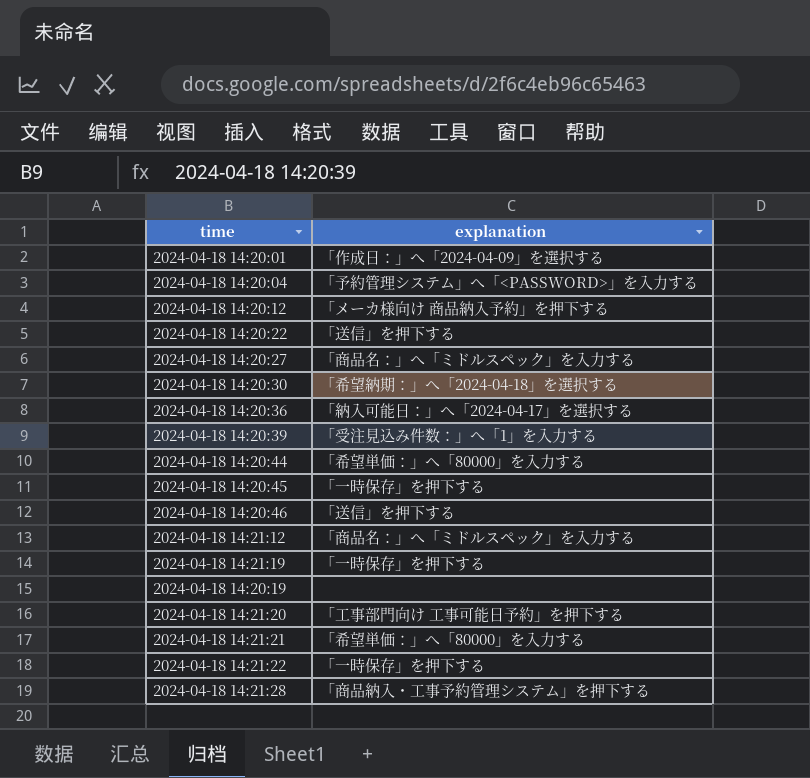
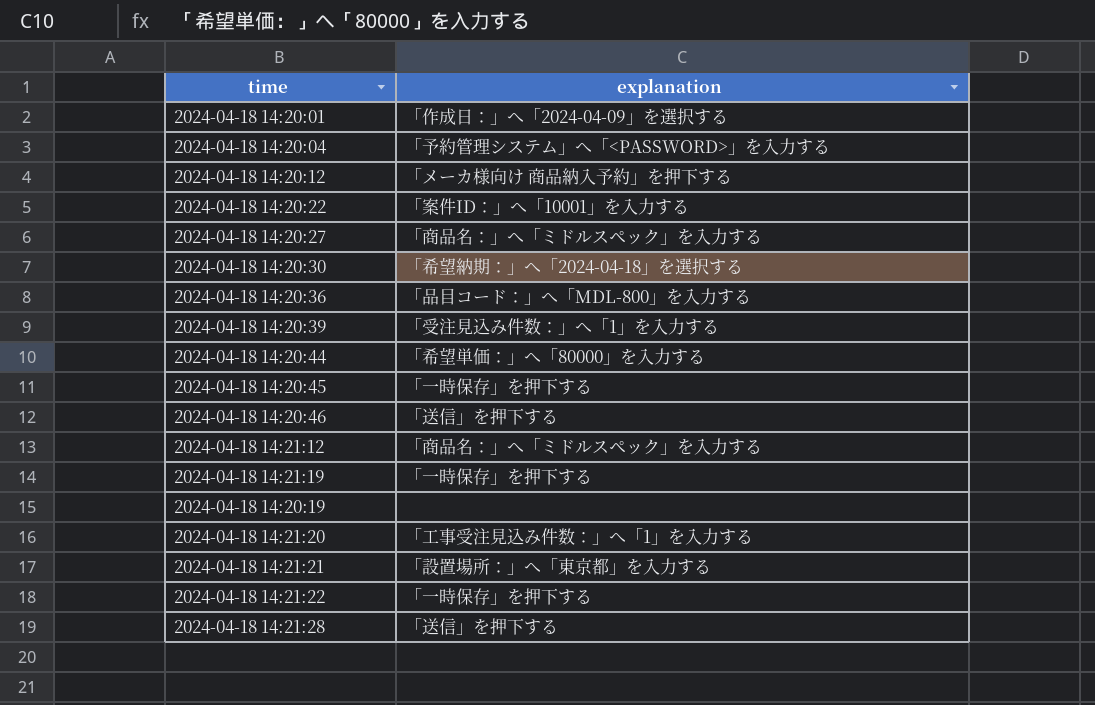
2024-04-18 14:20:22 | explanation: 「送信」を押下する -> 「案件ID：」へ「10001」を入力する
2024-04-18 14:20:36 | explanation: 「納入可能日：」へ「2024-04-17」を選択する -> 「品目コード：」へ「MDL-800」を入力する
2024-04-18 14:21:20 | explanation: 「工事部門向け 工事可能日予約」を押下する -> 「工事受注見込み件数：」へ「1」を入力する
2024-04-18 14:21:21 | explanation: 「希望単価：」へ「80000」を入力する -> 「設置場所：」へ「東京都」を入力する
2024-04-18 14:21:28 | explanation: 「商品納入・工事予約管理システム」を押下する -> 「送信」を押下する

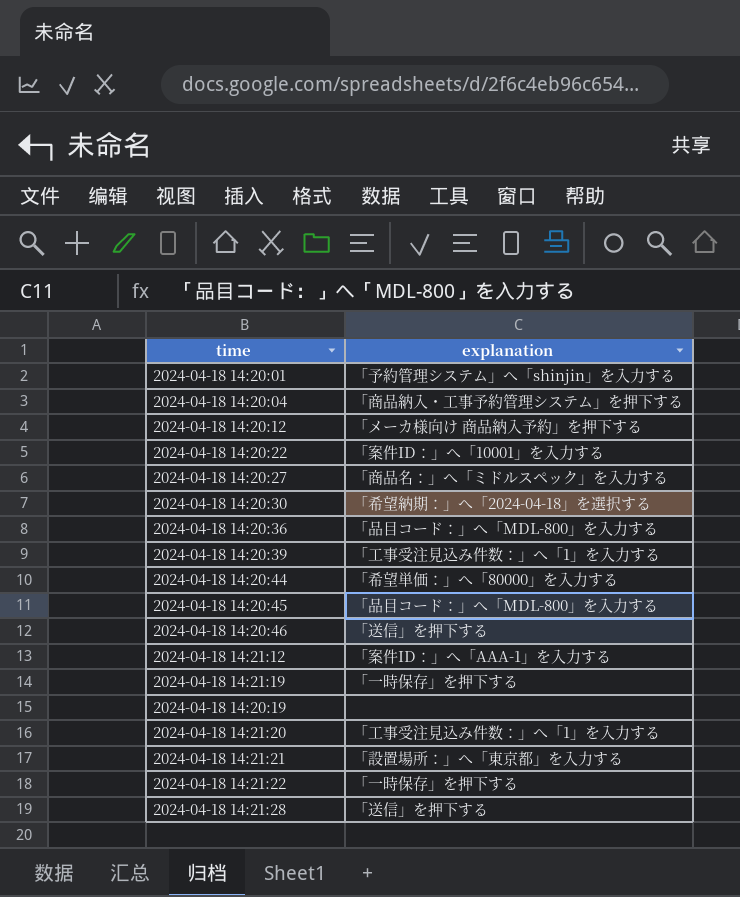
2024-04-18 14:20:01 | explanation: 「作成日：」へ「2024-04-09」を選択する -> 「予約管理システム」へ「shinjin」を入力する
2024-04-18 14:20:04 | explanation: 「予約管理システム」へ「<PASSWORD>」を入力する -> 「商品納入・工事予約管理システム」を押下する
2024-04-18 14:20:39 | explanation: 「受注見込み件数：」へ「1」を入力する -> 「工事受注見込み件数：」へ「1」を入力する
2024-04-18 14:20:45 | explanation: 「一時保存」を押下する -> 「品目コード：」へ「MDL-800」を入力する
2024-04-18 14:21:12 | explanation: 「商品名：」へ「ミドルスペック」を入力する -> 「案件ID：」へ「AAA-1」を入力する

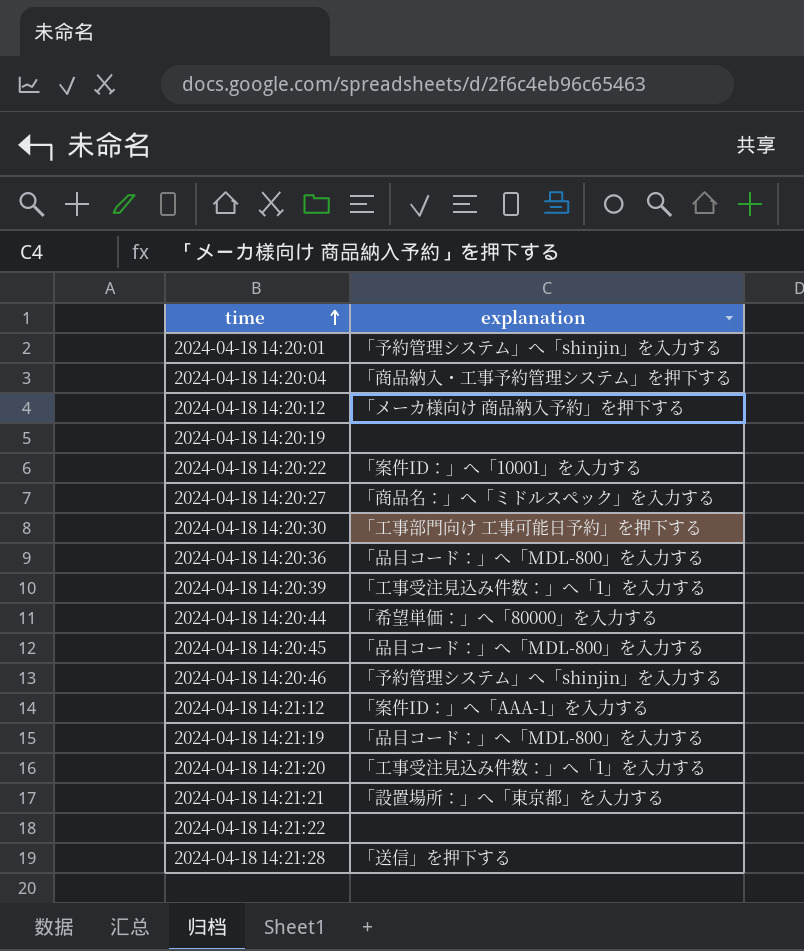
row order: none -> time ascending
2024-04-18 14:20:30 | explanation: 「希望納期：」へ「2024-04-18」を選択する -> 「工事部門向け 工事可能日予約」を押下する
2024-04-18 14:20:46 | explanation: 「送信」を押下する -> 「予約管理システム」へ「shinjin」を入力する
2024-04-18 14:21:19 | explanation: 「一時保存」を押下する -> 「品目コード：」へ「MDL-800」を入力する
2024-04-18 14:21:22 | explanation: 「一時保存」を押下する -> none

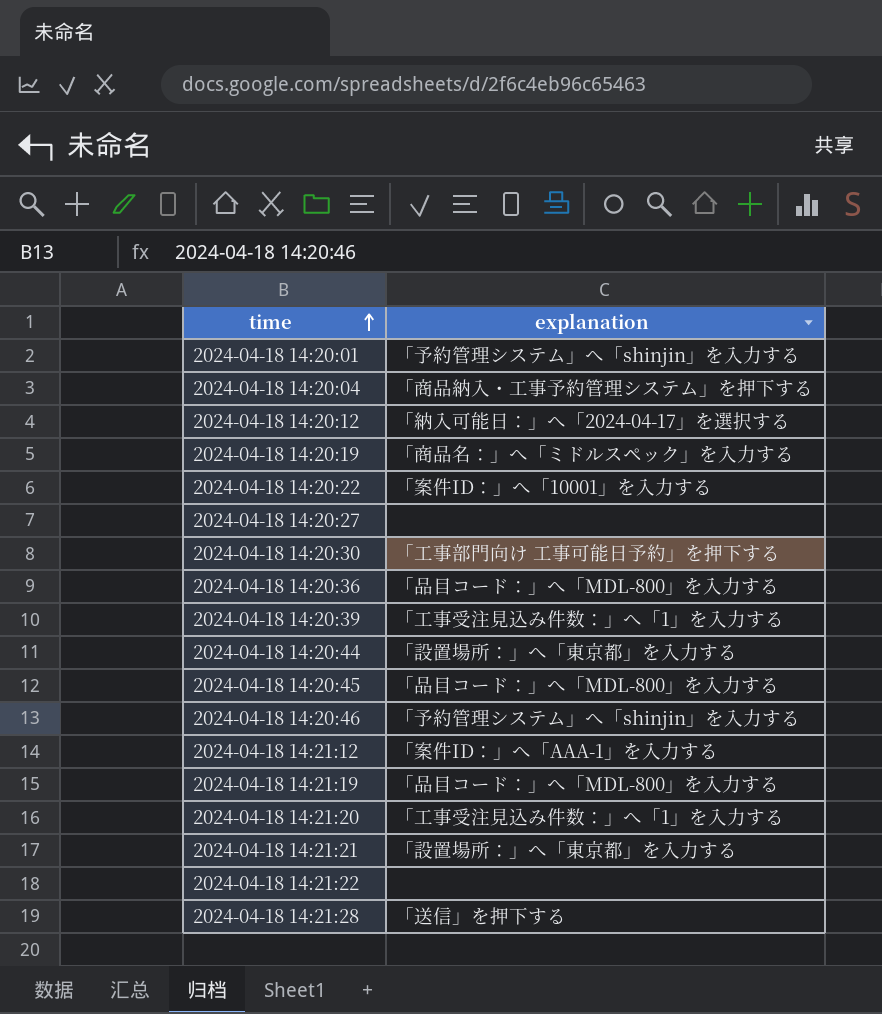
2024-04-18 14:20:12 | explanation: 「メーカ様向け 商品納入予約」を押下する -> 「納入可能日：」へ「2024-04-17」を選択する
2024-04-18 14:20:19 | explanation: none -> 「商品名：」へ「ミドルスペック」を入力する
2024-04-18 14:20:27 | explanation: 「商品名：」へ「ミドルスペック」を入力する -> none
2024-04-18 14:20:44 | explanation: 「希望単価：」へ「80000」を入力する -> 「設置場所：」へ「東京都」を入力する

